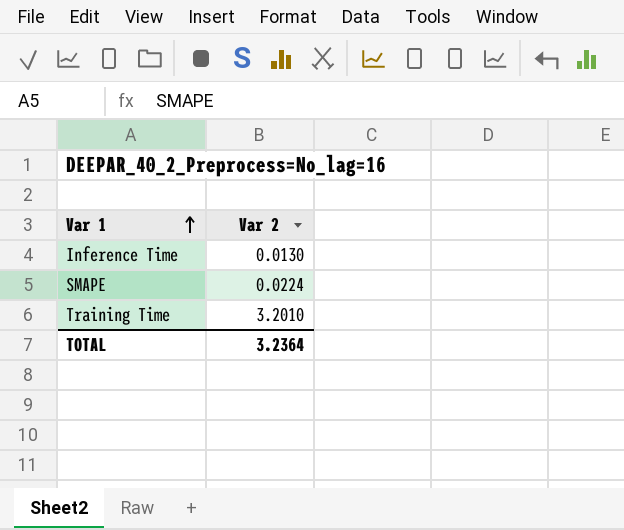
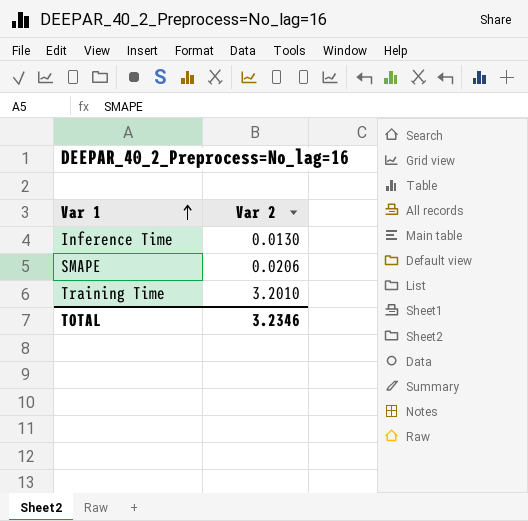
SMAPE | Var 2: 0.0224 -> 0.0206
TOTAL | Var 2: 3.2364 -> 3.2346

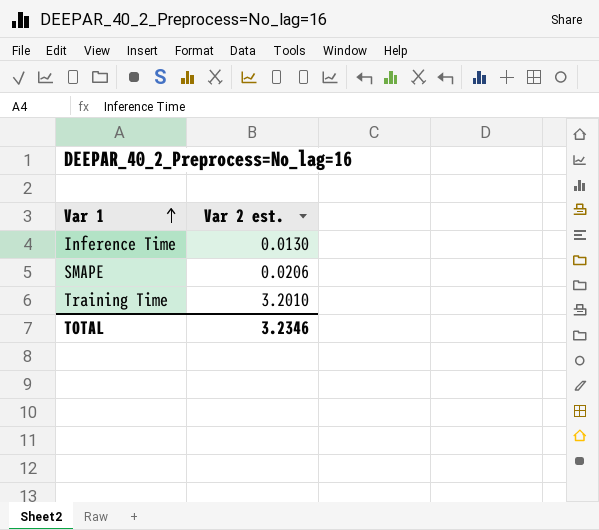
column name: Var 2 -> Var 2 est.

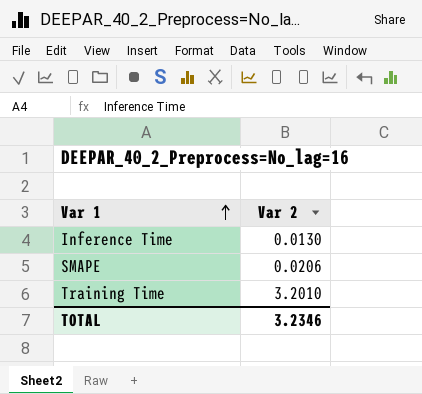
column name: Var 2 est. -> Var 2

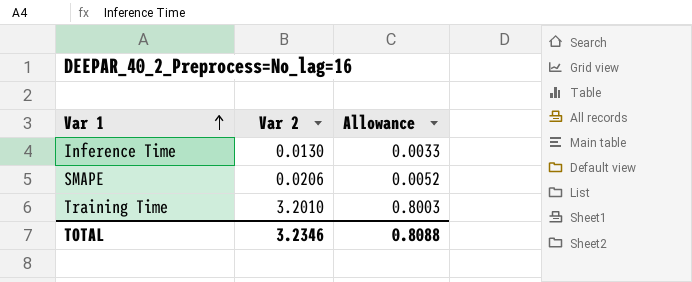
column Allowance | formula: none -> [Var 2] * 0.25

